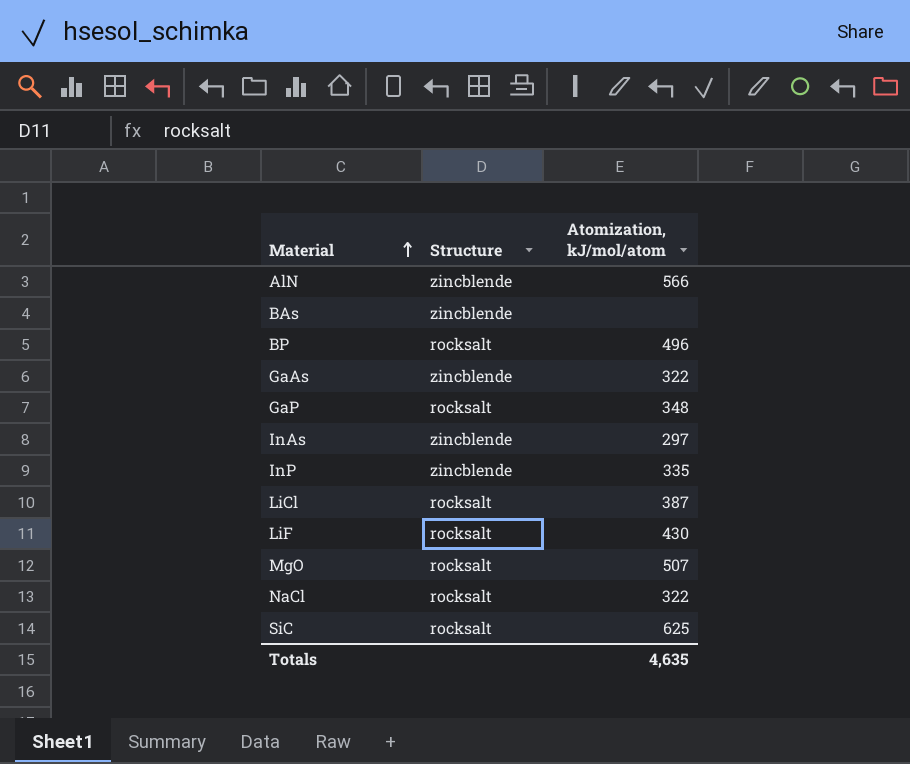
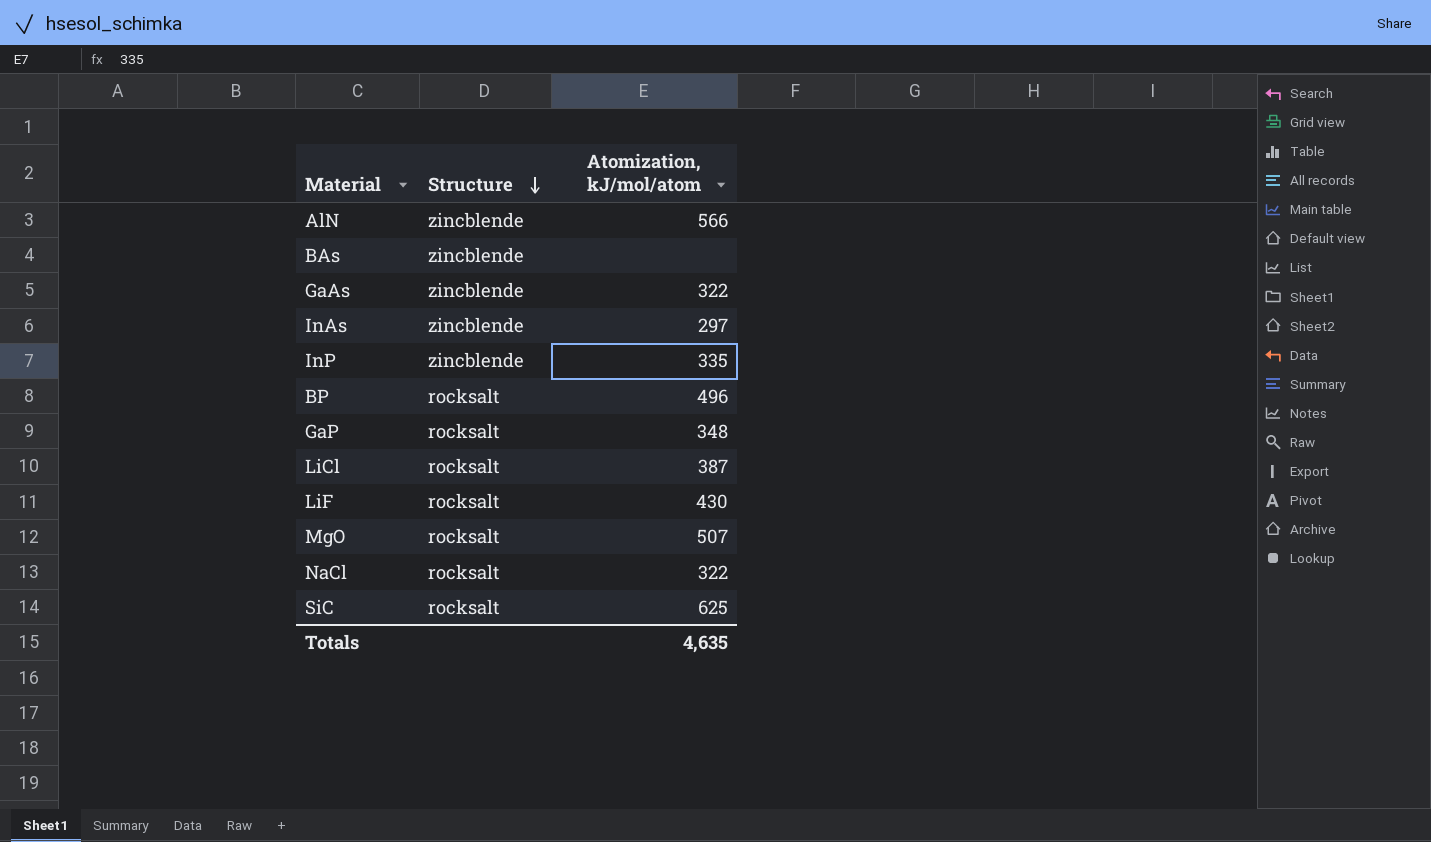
row order: Material ascending -> Structure descending

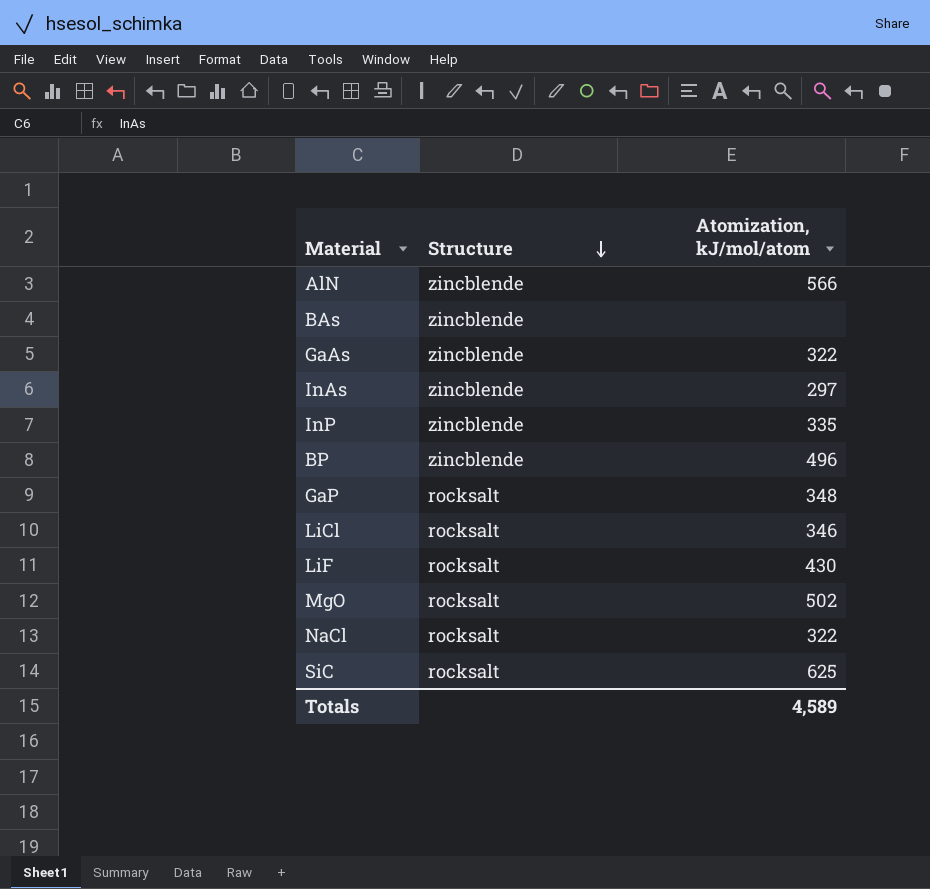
BP | Structure: rocksalt -> zincblende
LiCl | Atomization, kJ/mol/atom: 387 -> 346
MgO | Atomization, kJ/mol/atom: 507 -> 502
Totals | Atomization, kJ/mol/atom: 4,635 -> 4,589

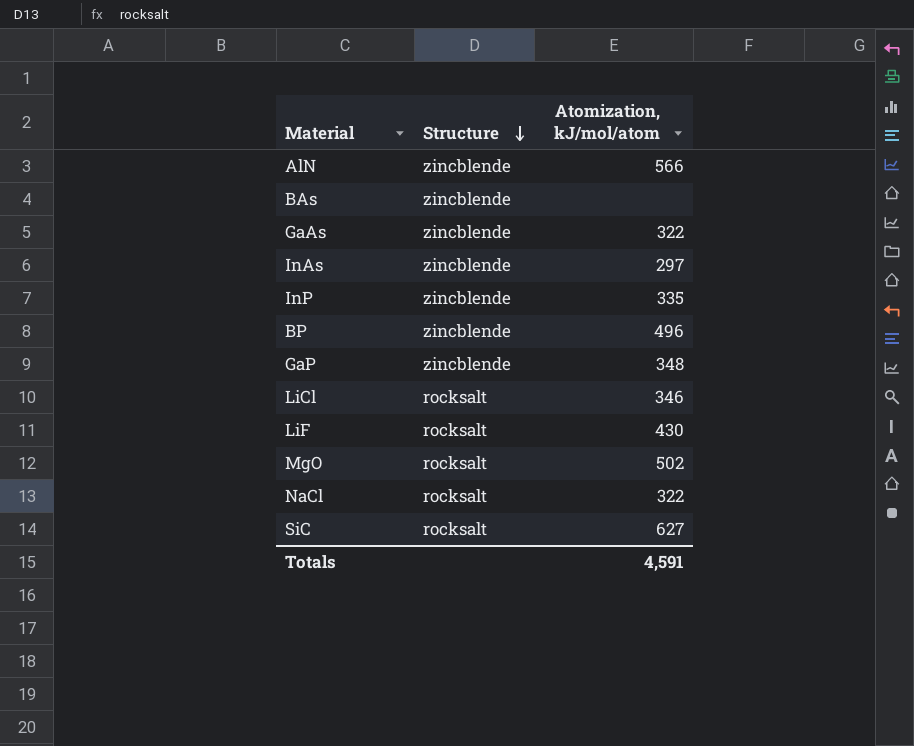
GaP | Structure: rocksalt -> zincblende
SiC | Atomization, kJ/mol/atom: 625 -> 627
Totals | Atomization, kJ/mol/atom: 4,589 -> 4,591

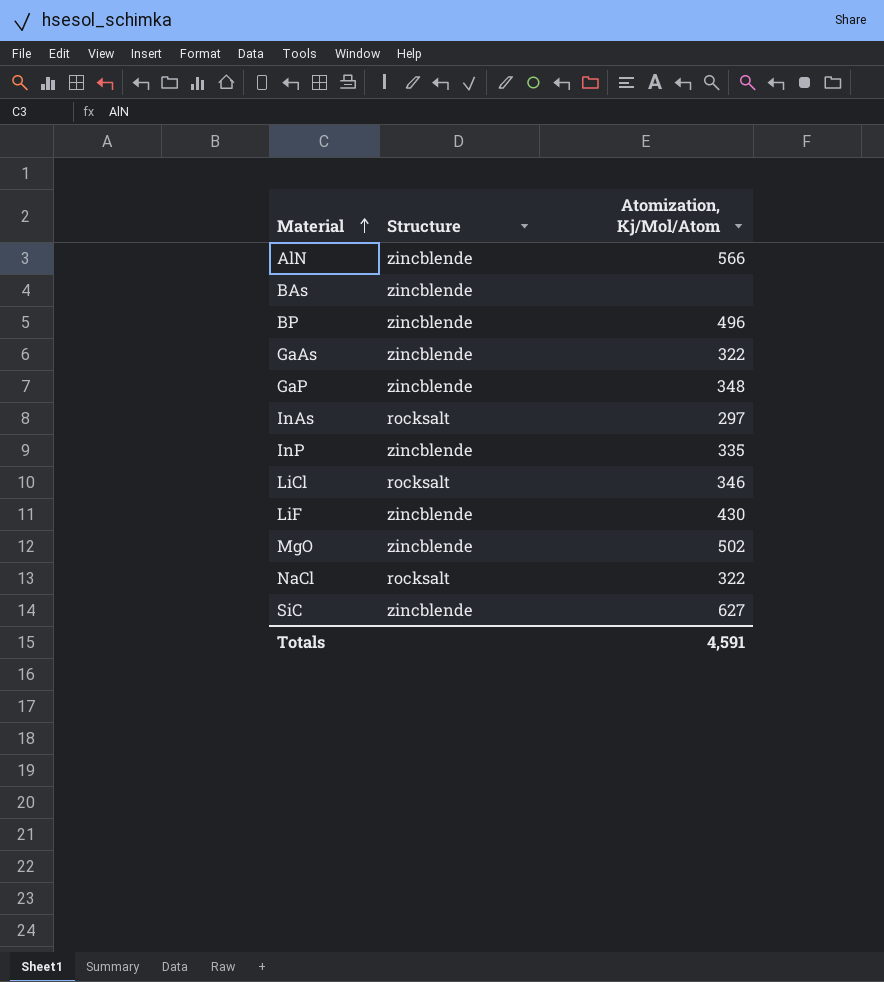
row order: Structure descending -> Material ascending
column name: Atomization, kJ/mol/atom -> Atomization, Kj/Mol/Atom
InAs | Structure: zincblende -> rocksalt
LiF | Structure: rocksalt -> zincblende
MgO | Structure: rocksalt -> zincblende
SiC | Structure: rocksalt -> zincblende

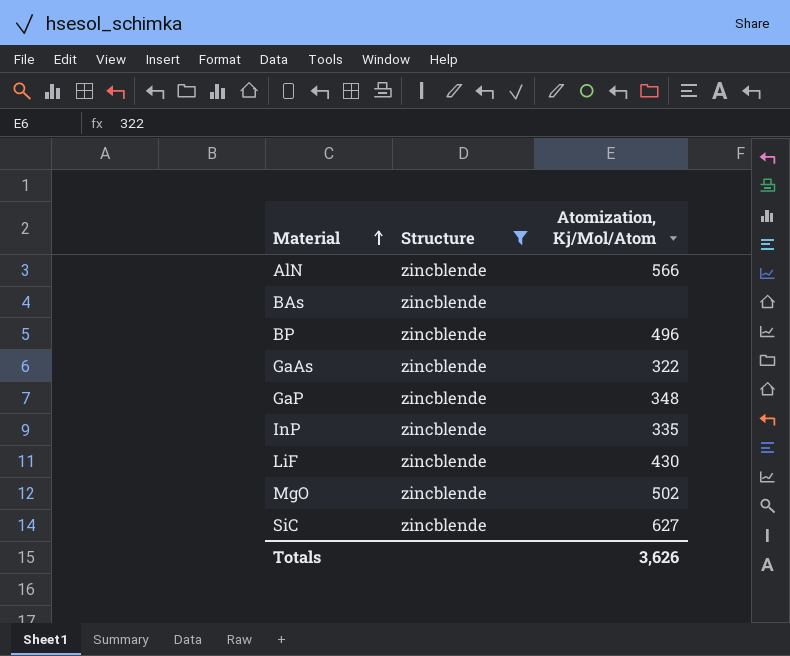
filter: none -> Structure = zincblende
Totals | Atomization, Kj/Mol/Atom: 4,591 -> 3,626

